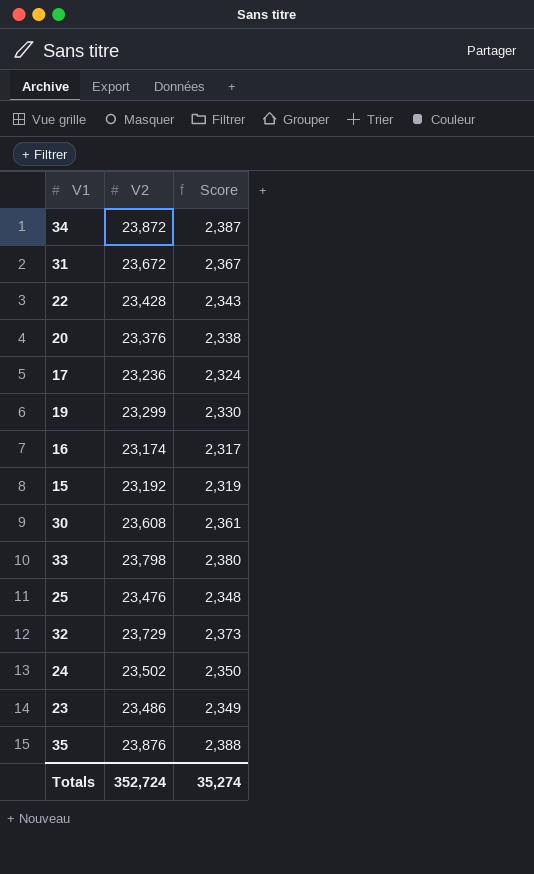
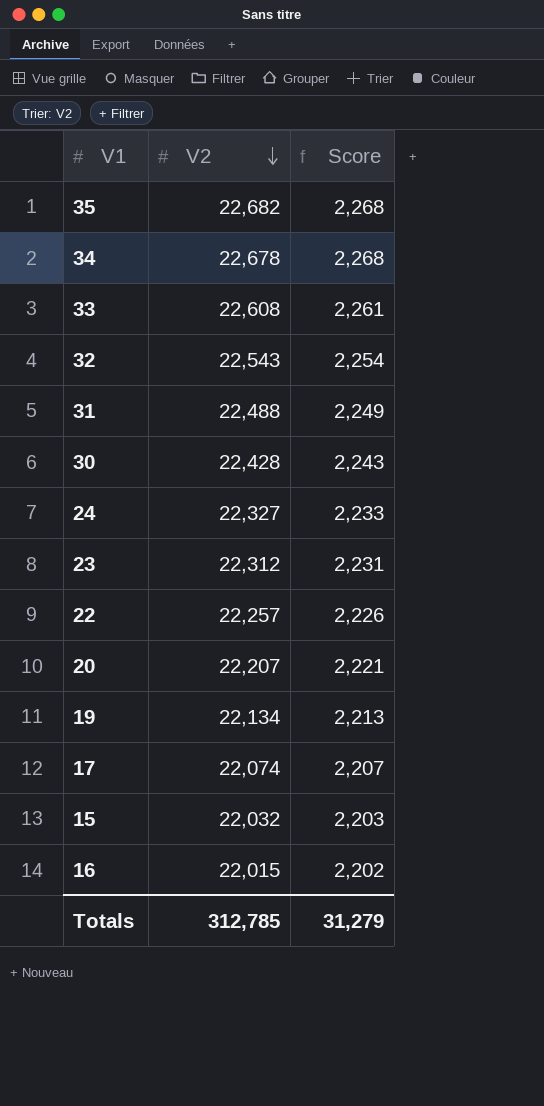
row order: none -> V2 descending
row 25: 23,476 | 2,348 -> none
35 | V2: 23,876 -> 22,682
35 | Score: 2,388 -> 2,268
34 | V2: 23,872 -> 22,678
34 | Score: 2,387 -> 2,268
33 | V2: 23,798 -> 22,608
33 | Score: 2,380 -> 2,261
32 | V2: 23,729 -> 22,543
32 | Score: 2,373 -> 2,254
31 | V2: 23,672 -> 22,488
31 | Score: 2,367 -> 2,249
30 | V2: 23,608 -> 22,428
30 | Score: 2,361 -> 2,243
24 | V2: 23,502 -> 22,327
24 | Score: 2,350 -> 2,233
23 | V2: 23,486 -> 22,312
23 | Score: 2,349 -> 2,231
22 | V2: 23,428 -> 22,257
22 | Score: 2,343 -> 2,226
20 | V2: 23,376 -> 22,207
20 | Score: 2,338 -> 2,221
19 | V2: 23,299 -> 22,134
19 | Score: 2,330 -> 2,213
17 | V2: 23,236 -> 22,074
17 | Score: 2,324 -> 2,207
15 | V2: 23,192 -> 22,032
15 | Score: 2,319 -> 2,203
16 | V2: 23,174 -> 22,015
16 | Score: 2,317 -> 2,202
Totals | V2: 352,724 -> 312,785
Totals | Score: 35,274 -> 31,279

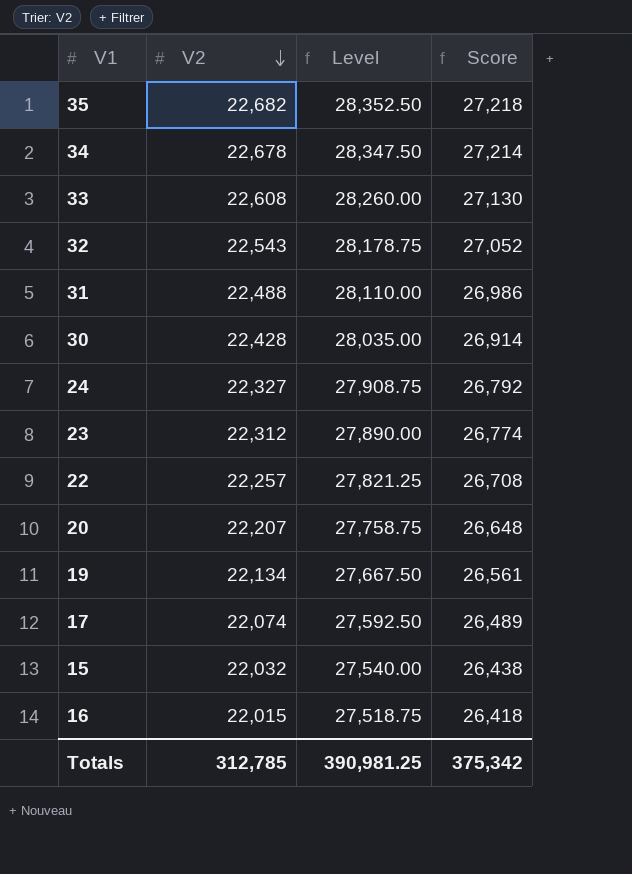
column Level | formula: none -> [V2] * 1.25
column Score | formula: [V2] * 0.1 -> [V2] * 1.2
Totals | Score: 31,279 -> 375,342

